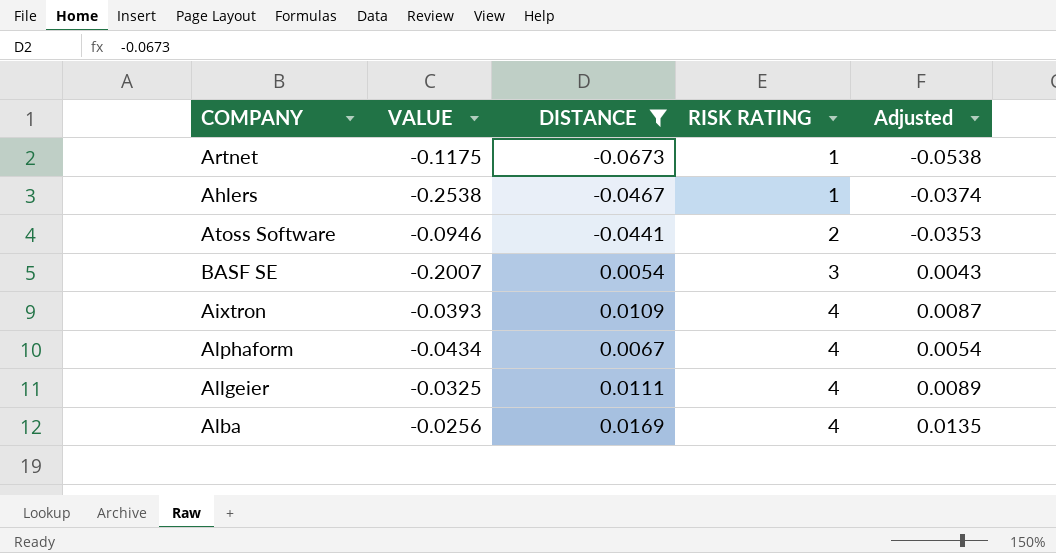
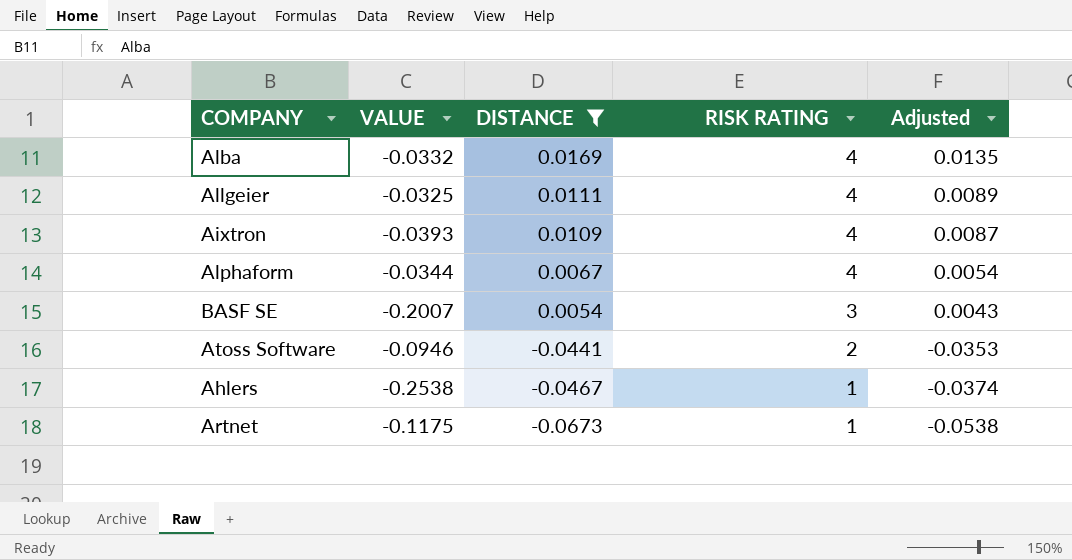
row order: RISK RATING ascending -> DISTANCE descending
Alba | VALUE: -0.0256 -> -0.0332
Alphaform | VALUE: -0.0434 -> -0.0344

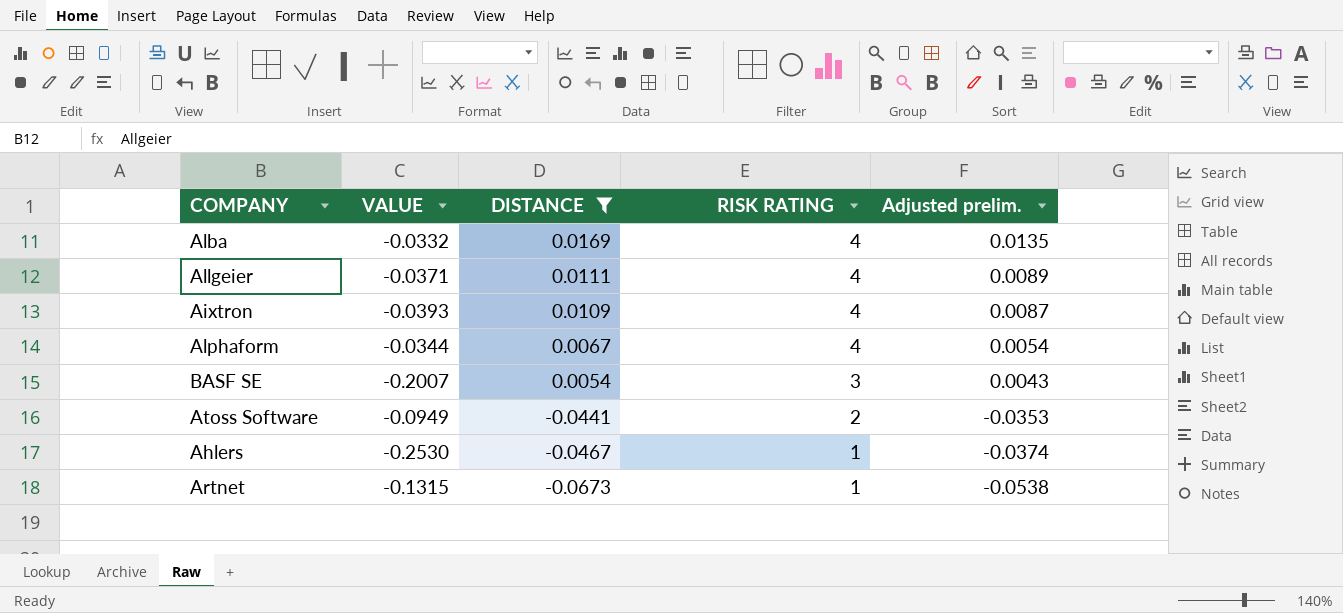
column name: Adjusted -> Adjusted prelim.
Allgeier | VALUE: -0.0325 -> -0.0371
Atoss Software | VALUE: -0.0946 -> -0.0949
Ahlers | VALUE: -0.2538 -> -0.2530
Artnet | VALUE: -0.1175 -> -0.1315

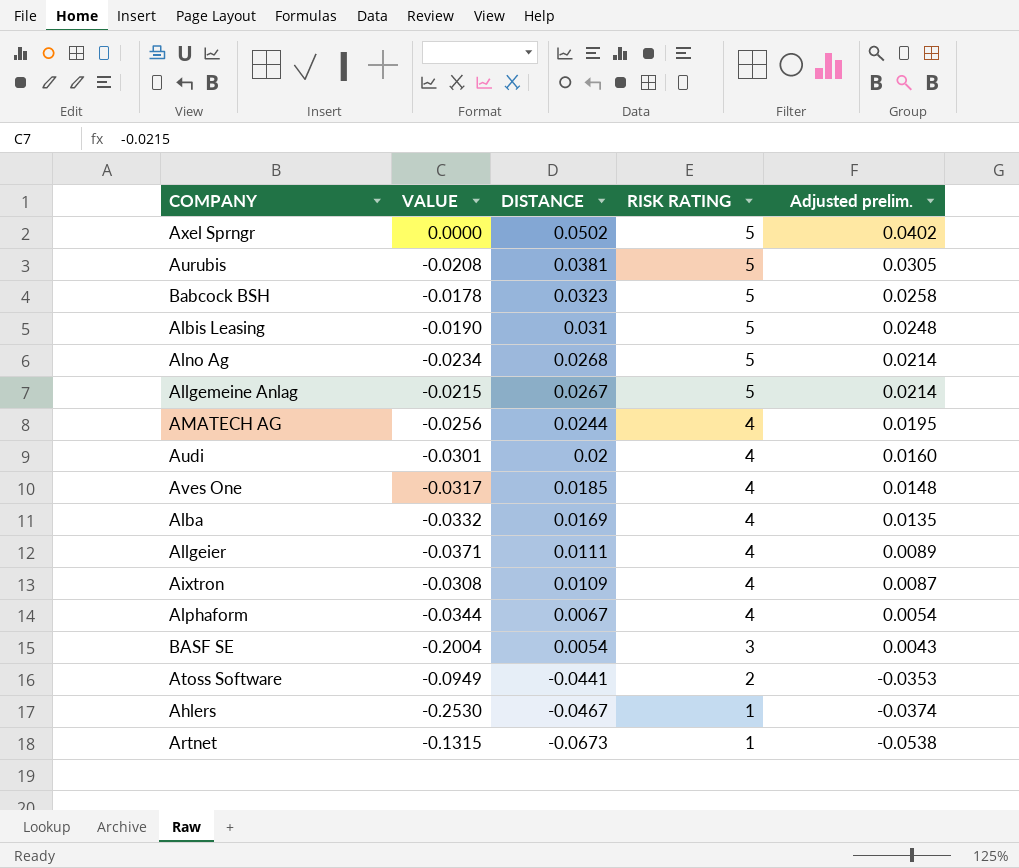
filter: DISTANCE <= 0.0169 -> none
Aixtron | VALUE: -0.0393 -> -0.0308
BASF SE | VALUE: -0.2007 -> -0.2004

